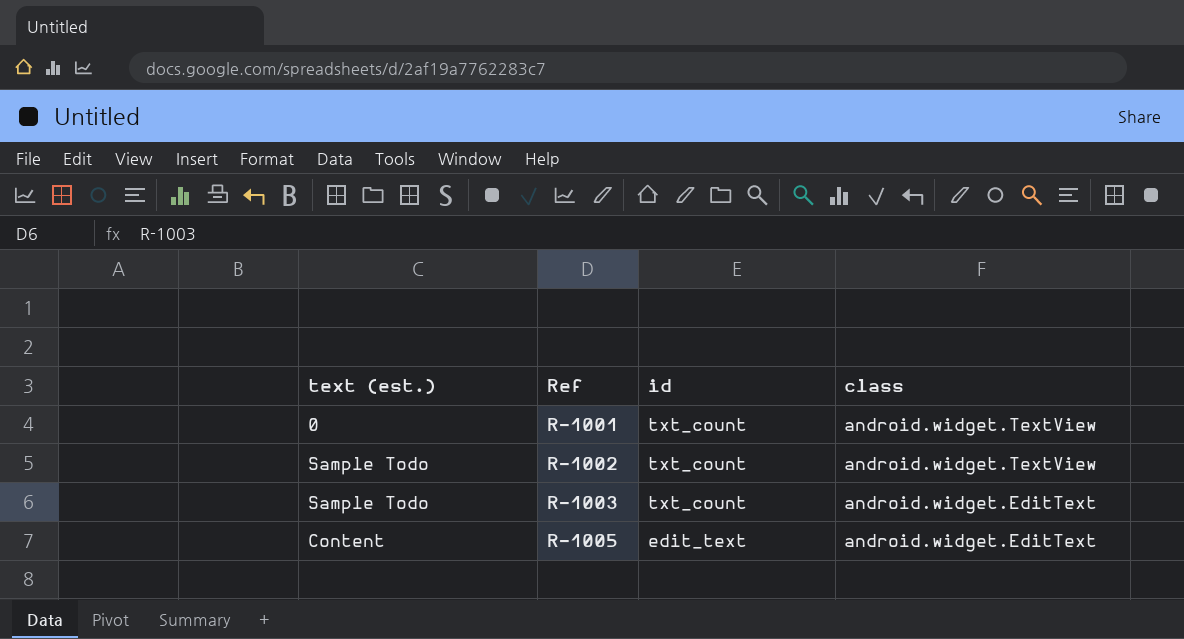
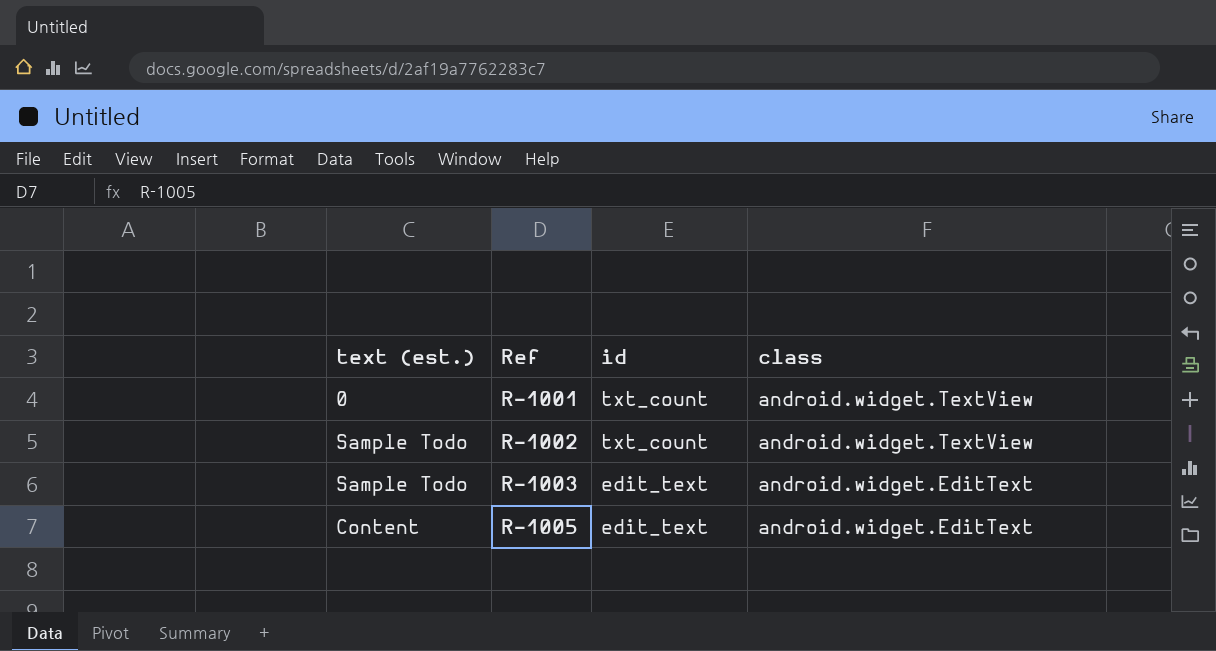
R-1003 | id: txt_count -> edit_text

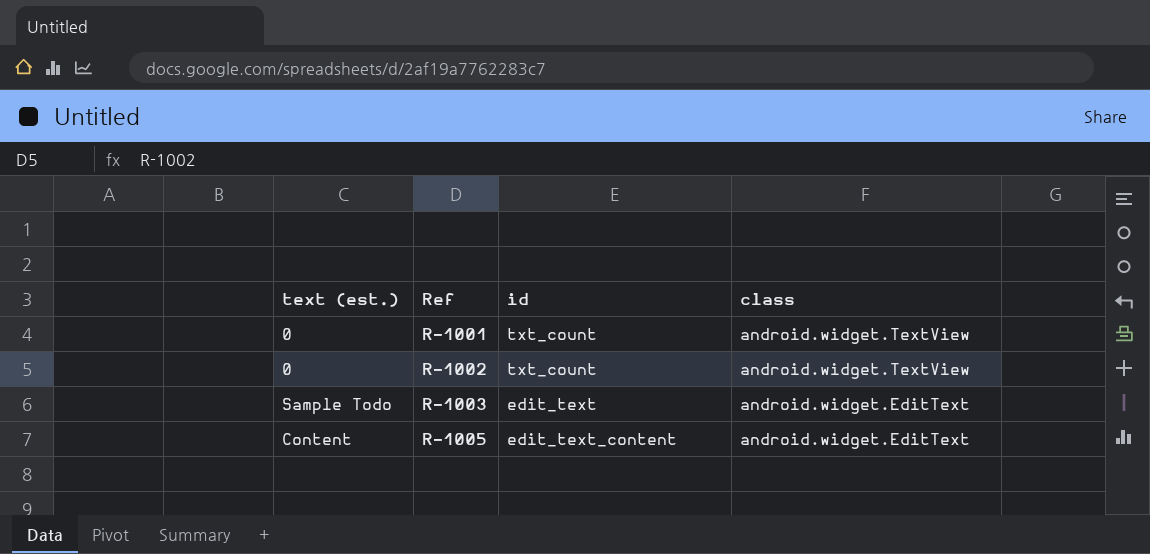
R-1002 | text (est.): Sample Todo -> 0
R-1005 | id: edit_text -> edit_text_content

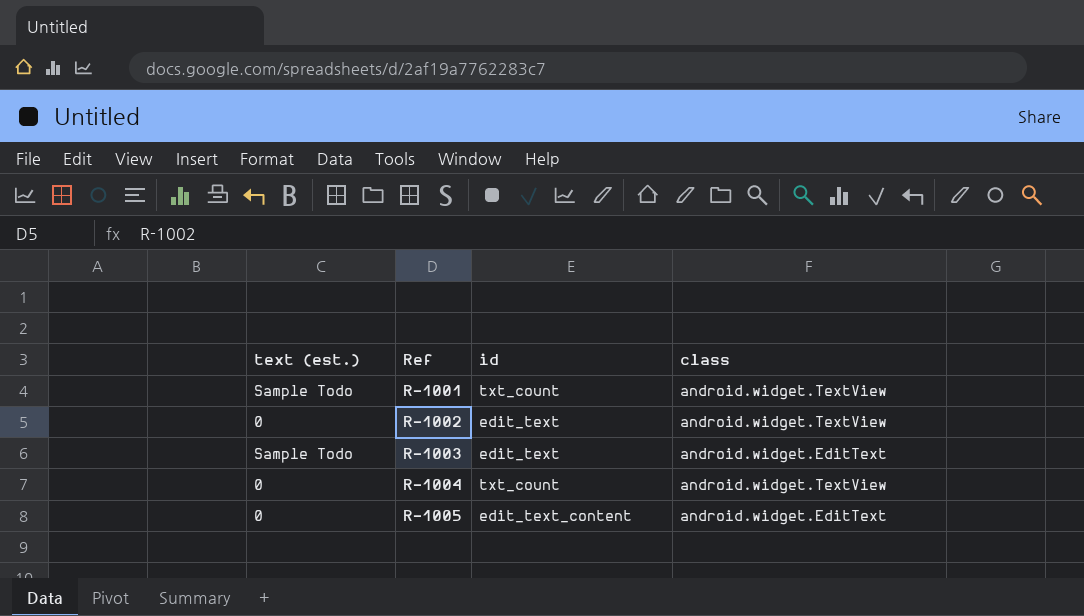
R-1001 | text (est.): 0 -> Sample Todo
R-1002 | id: txt_count -> edit_text
row R-1004: none -> 0 | txt_count | android.widget.TextView
R-1005 | text (est.): Content -> 0

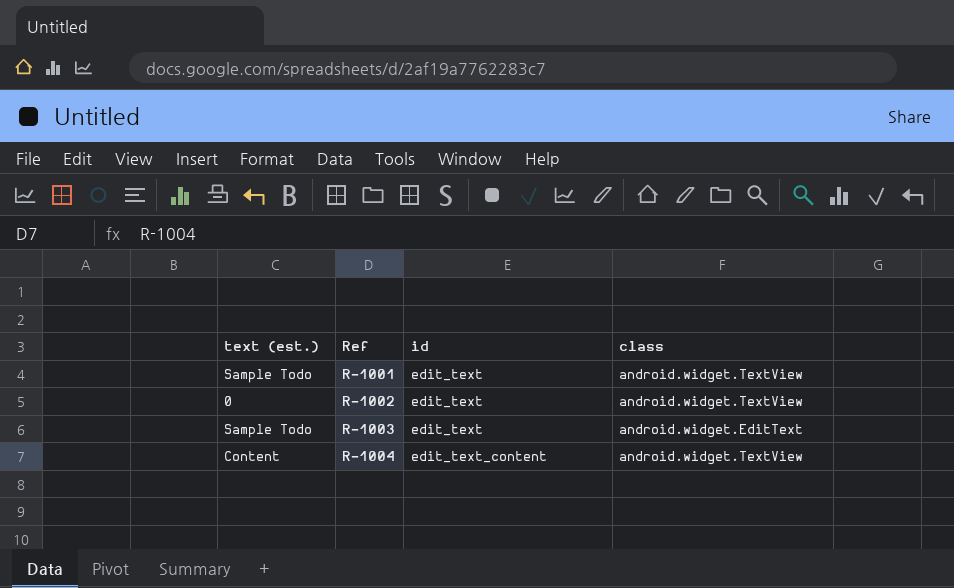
row R-1005: 0 | edit_text_content | android.widget.EditText -> none
R-1001 | id: txt_count -> edit_text
R-1004 | text (est.): 0 -> Content
R-1004 | id: txt_count -> edit_text_content

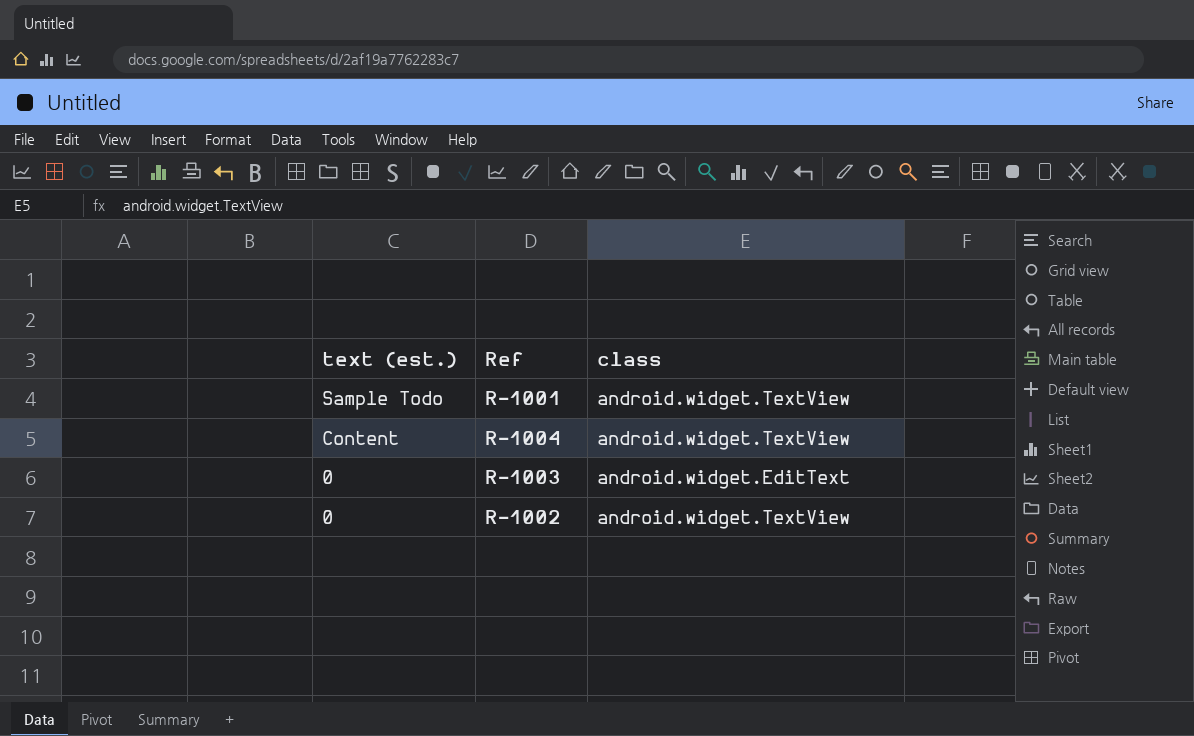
row order: Ref ascending -> text (est.) descending
column id | position: 3 -> none
R-1003 | text (est.): Sample Todo -> 0

